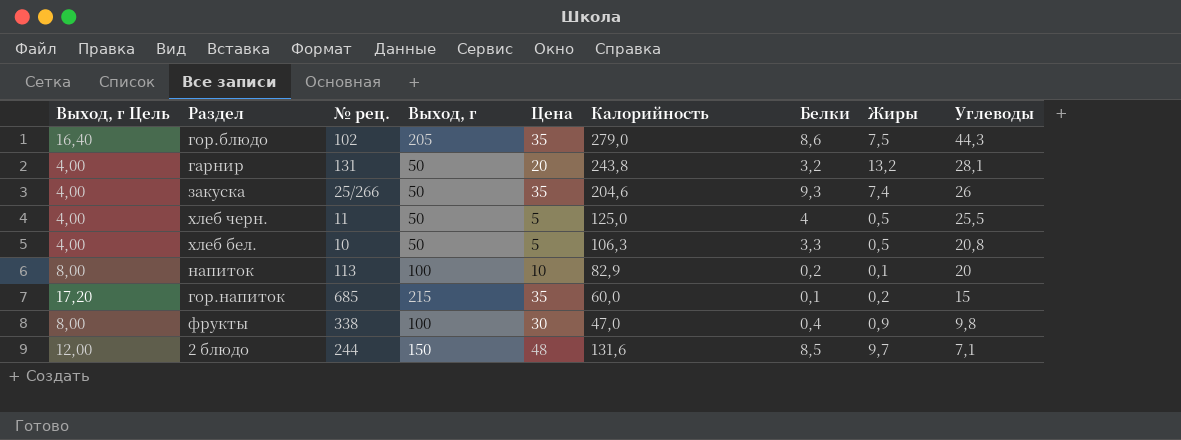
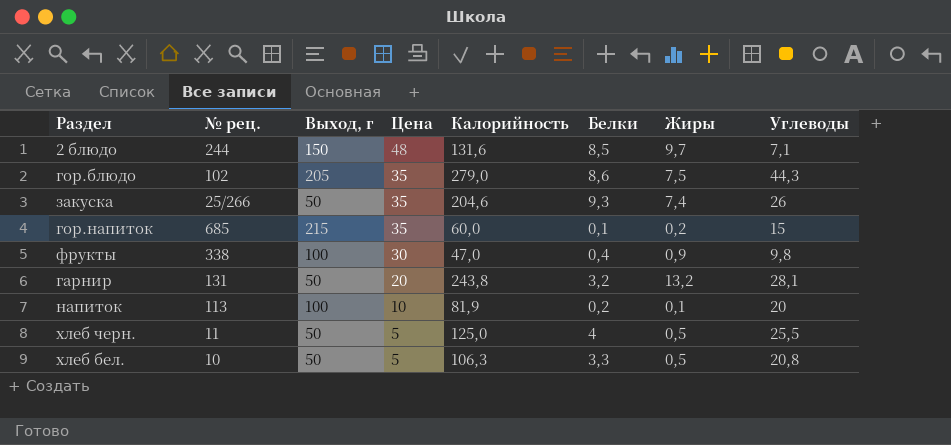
row order: Углеводы descending -> Цена descending
column Выход, г Цель | formula: [Выход, г] * 0,08 -> none
напиток | Калорийность: 82,9 -> 81,9

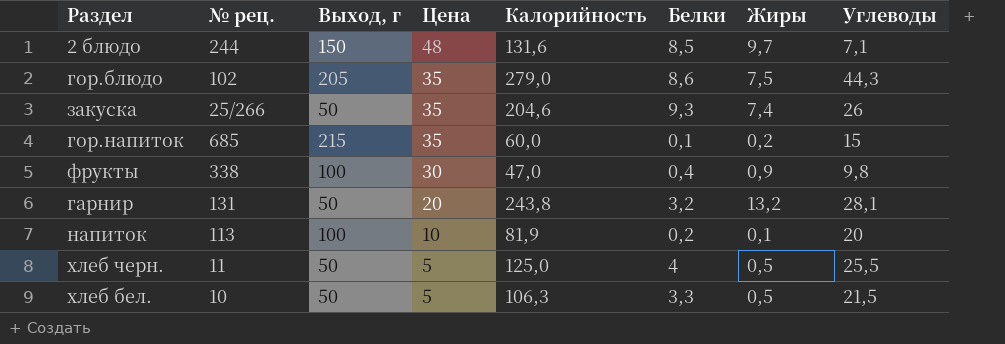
хлеб бел. | Углеводы: 20,8 -> 21,5

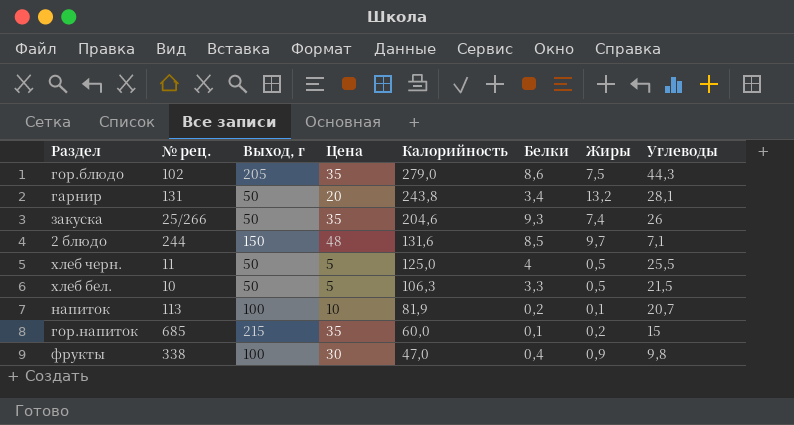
row order: Цена descending -> Калорийность descending
гарнир | Белки: 3,2 -> 3,4
напиток | Углеводы: 20 -> 20,7

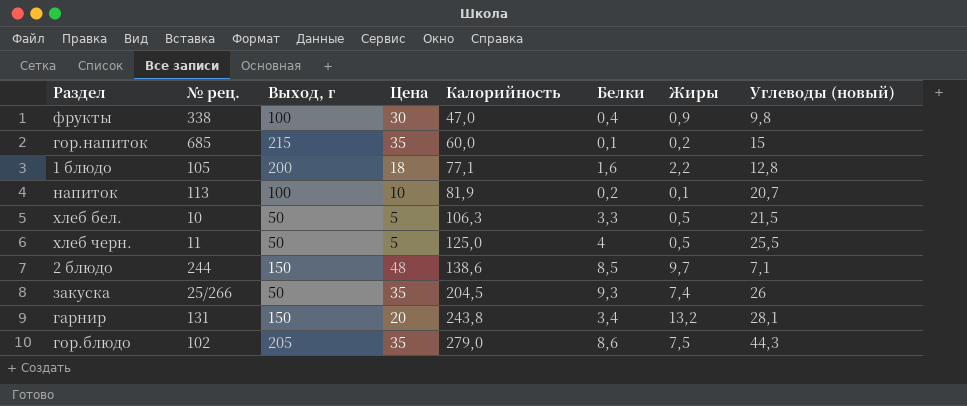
row order: Калорийность descending -> Калорийность ascending
column name: Углеводы -> Углеводы (новый)
row 1 блюдо: none -> 105 | 200 | 18 | 77,1 | 1,6 | 2,2 | 12,8
2 блюдо | Калорийность: 131,6 -> 138,6
закуска | Калорийность: 204,6 -> 204,5
гарнир | Выход, г: 50 -> 150

